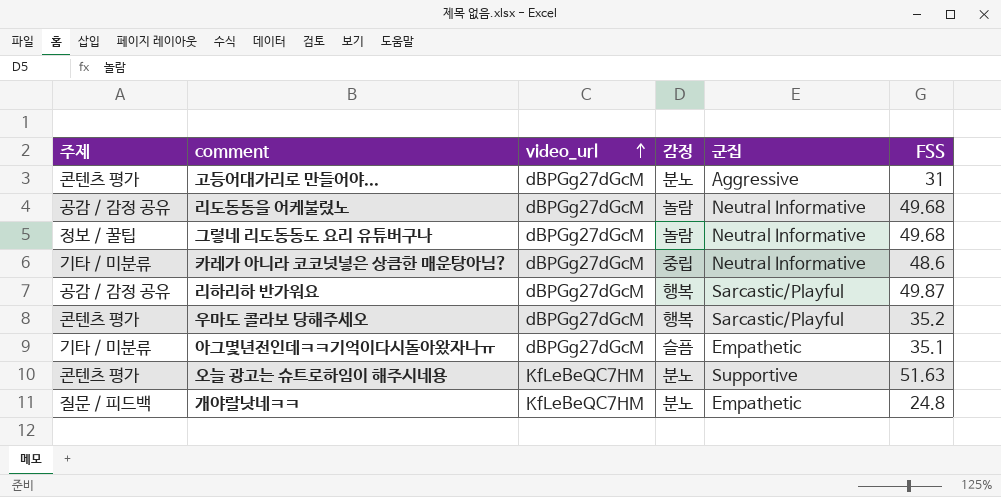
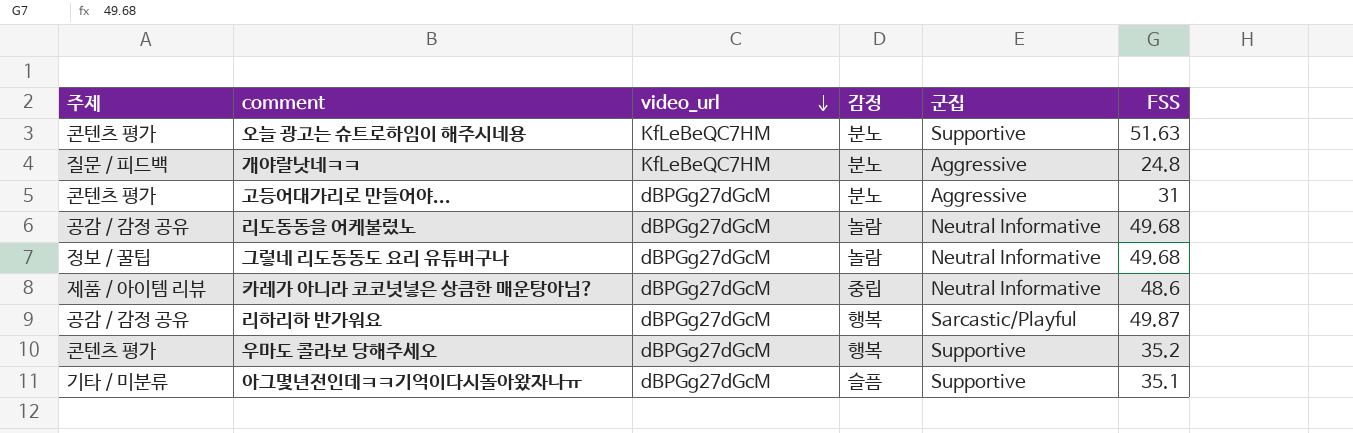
row order: video_url ascending -> video_url descending
개야랄낫네ㅋㅋ | 군집: Empathetic -> Aggressive
카레가 아니라 코코넛넣은 상큼한 매운탕아님? | 주제: 기타 / 미분류 -> 제품 / 아이템 리뷰
우마도 콜라보 당해주세오 | 군집: Sarcastic/Playful -> Supportive
아그몇년전인데ㅋㅋ기억이다시돌아왔자나ㅠ | 군집: Empathetic -> Supportive

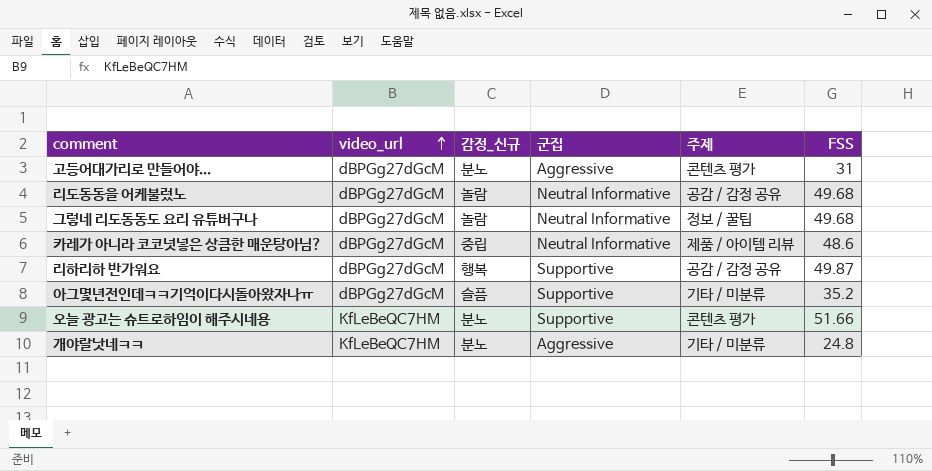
row order: video_url descending -> video_url ascending
column name: 감정 -> 감정_신규
column 주제 | position: 1 -> 5
row 우마도 콜라보 당해주세오: 콘텐츠 평가 | dBPGg27dGcM | 행복 | Supportive | 35.2 -> none
리하리하 반가워요 | 군집: Sarcastic/Playful -> Supportive
아그몇년전인데ㅋㅋ기억이다시돌아왔자나ㅠ | FSS: 35.1 -> 35.2
오늘 광고는 슈트로하임이 해주시네용 | FSS: 51.63 -> 51.66
개야랄낫네ㅋㅋ | 주제: 질문 / 피드백 -> 기타 / 미분류

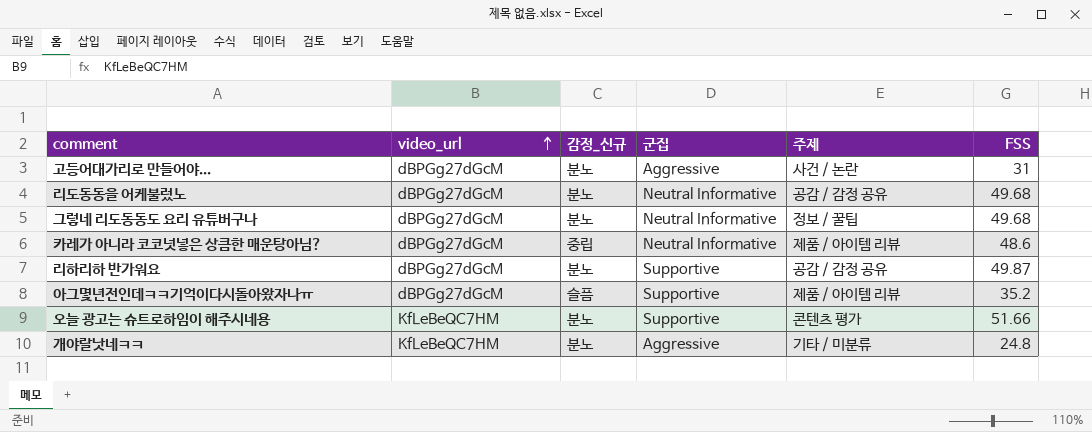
고등어대가리로 만들어야... | 주제: 콘텐츠 평가 -> 사건 / 논란
리도동동을 어케불렀노 | 감정_신규: 놀람 -> 분노
그렇네 리도동동도 요리 유튜버구나 | 감정_신규: 놀람 -> 분노
리하리하 반가워요 | 감정_신규: 행복 -> 분노
아그몇년전인데ㅋㅋ기억이다시돌아왔자나ㅠ | 주제: 기타 / 미분류 -> 제품 / 아이템 리뷰

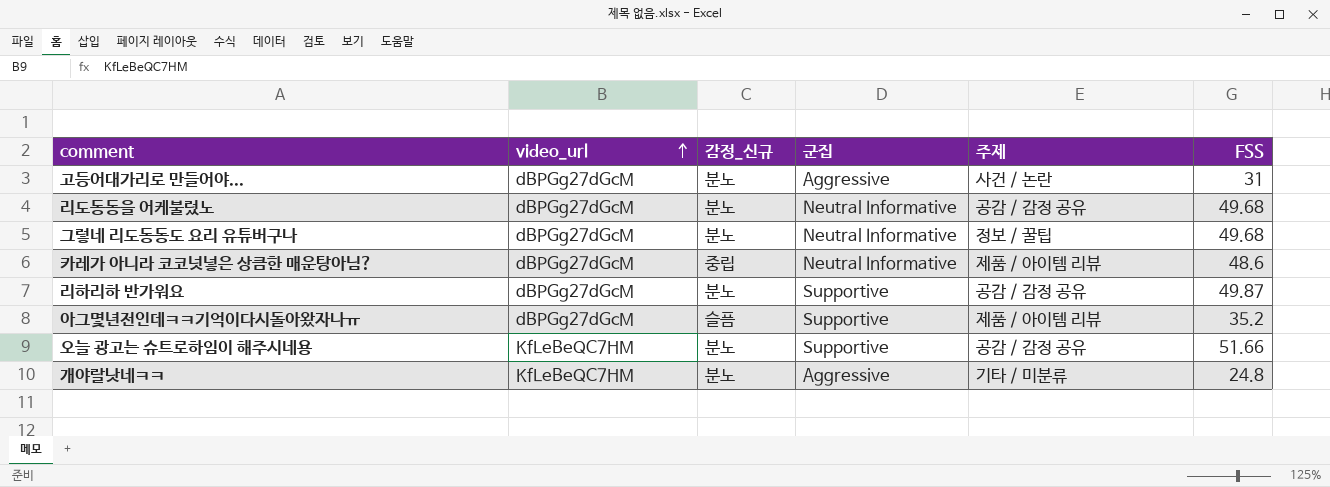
오늘 광고는 슈트로하임이 해주시네용 | 주제: 콘텐츠 평가 -> 공감 / 감정 공유

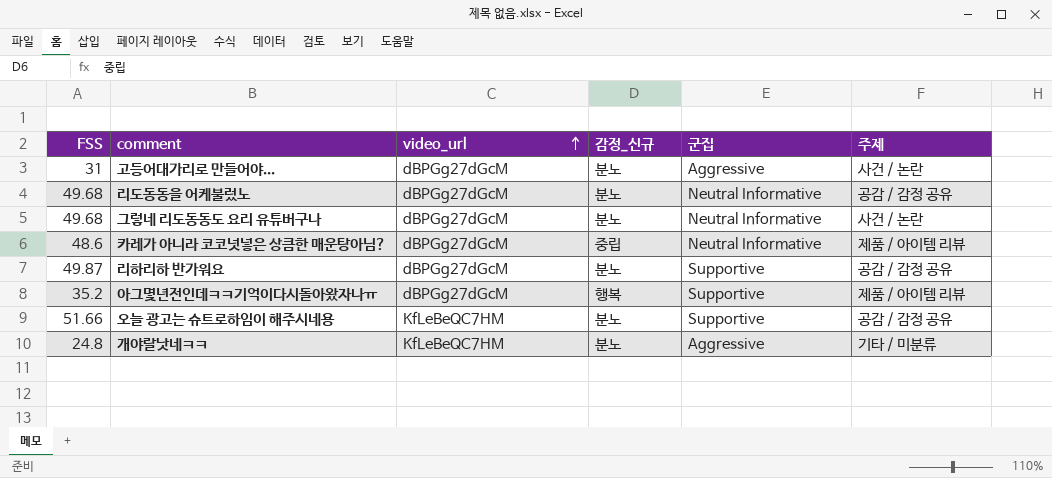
column FSS | position: 6 -> 1
그렇네 리도동동도 요리 유튜버구나 | 주제: 정보 / 꿀팁 -> 사건 / 논란
아그몇년전인데ㅋㅋ기억이다시돌아왔자나ㅠ | 감정_신규: 슬픔 -> 행복

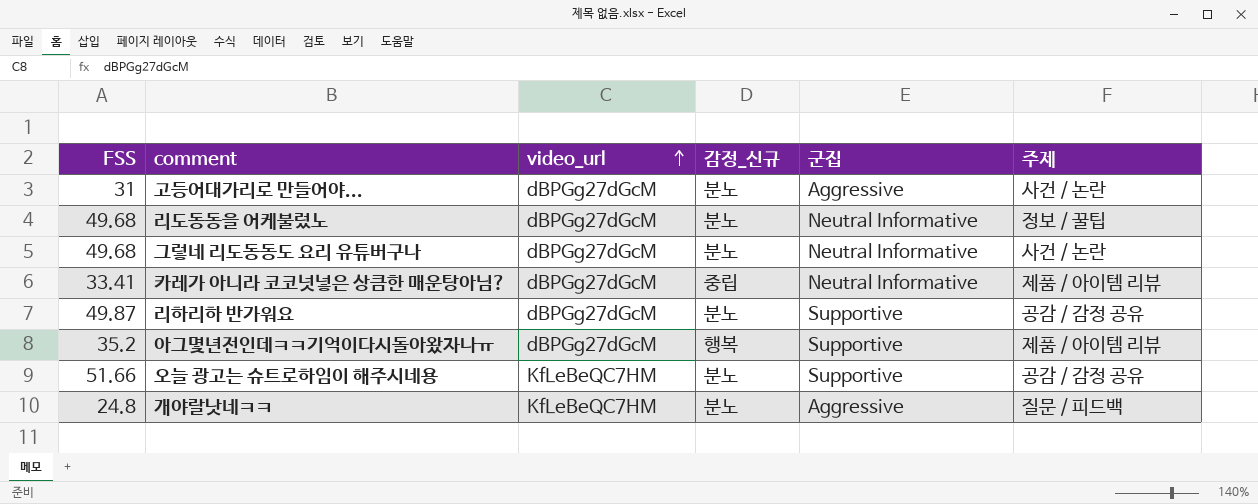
리도동동을 어케불렀노 | 주제: 공감 / 감정 공유 -> 정보 / 꿀팁
카레가 아니라 코코넛넣은 상큼한 매운탕아님? | FSS: 48.6 -> 33.41
개야랄낫네ㅋㅋ | 주제: 기타 / 미분류 -> 질문 / 피드백

